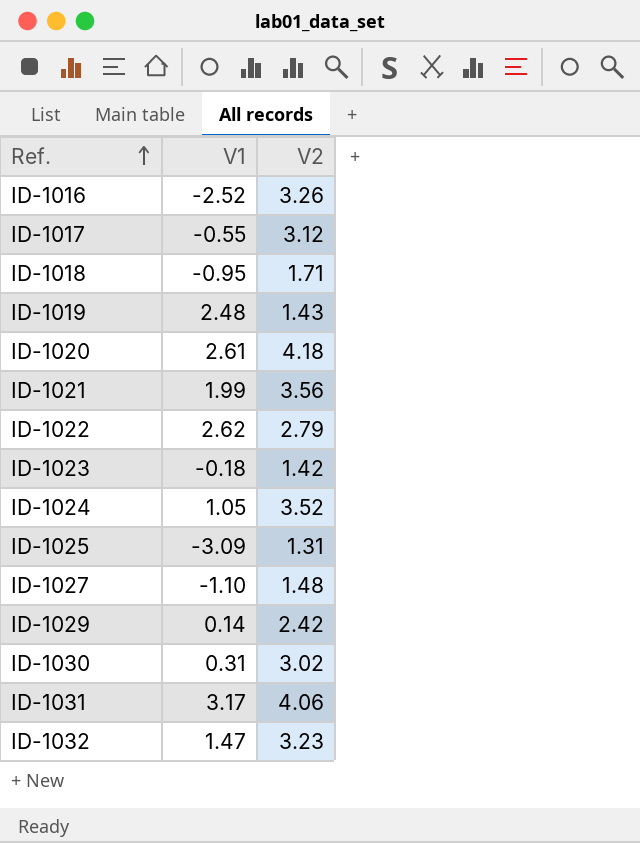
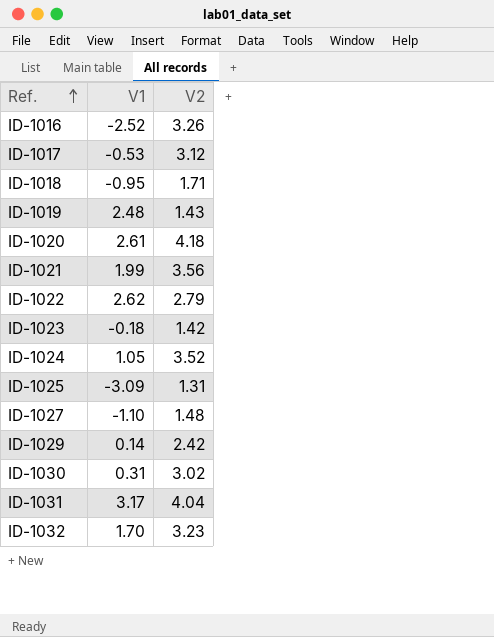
ID-1017 | V1: -0.55 -> -0.53
ID-1031 | V2: 4.06 -> 4.04
ID-1032 | V1: 1.47 -> 1.70

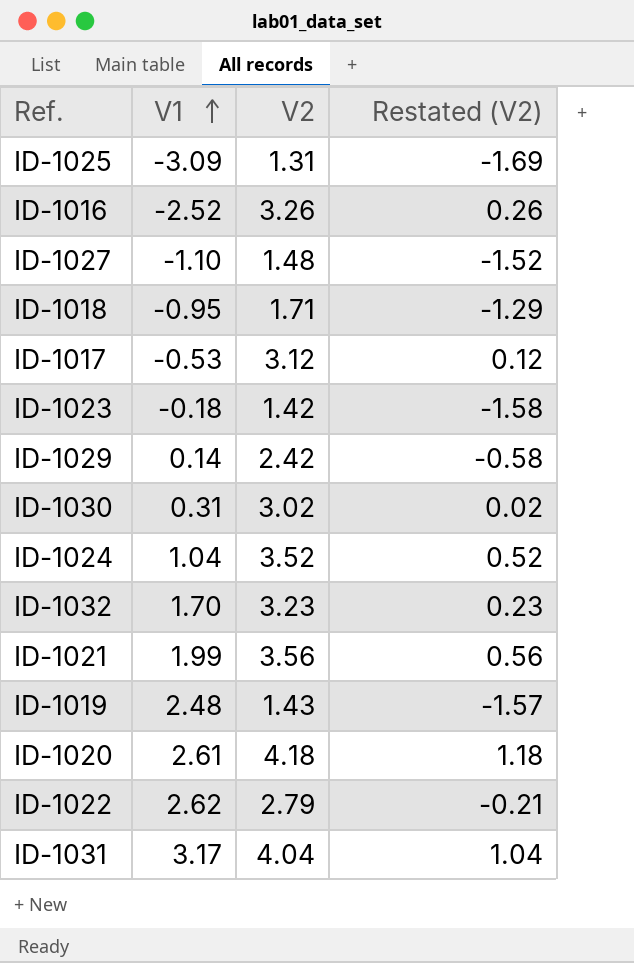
row order: Ref. ascending -> V1 ascending
column Restated (V2) | formula: none -> [V2] - 3
ID-1024 | V1: 1.05 -> 1.04

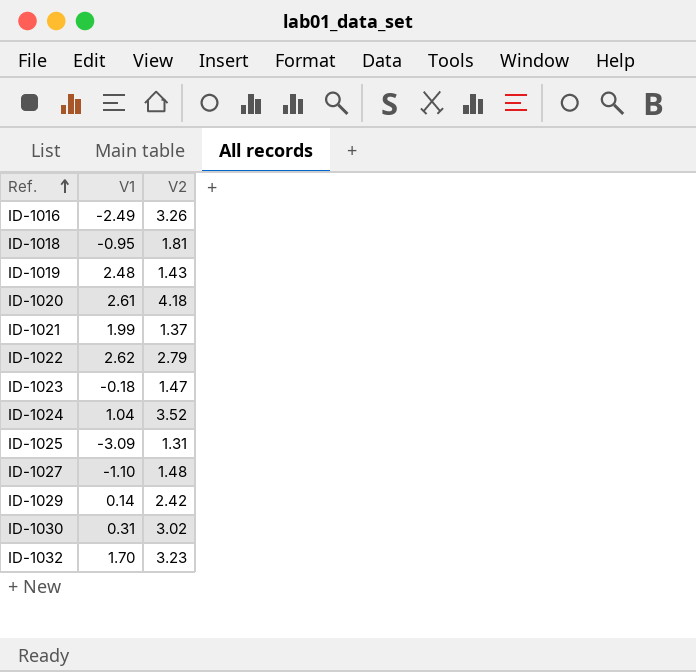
row order: V1 ascending -> Ref. ascending
column Restated (V2) | formula: [V2] - 3 -> none
row ID-1017: -0.53 | 3.12 | 0.12 -> none
row ID-1031: 3.17 | 4.04 | 1.04 -> none
ID-1016 | V1: -2.52 -> -2.49
ID-1018 | V2: 1.71 -> 1.81
ID-1021 | V2: 3.56 -> 1.37
ID-1023 | V2: 1.42 -> 1.47

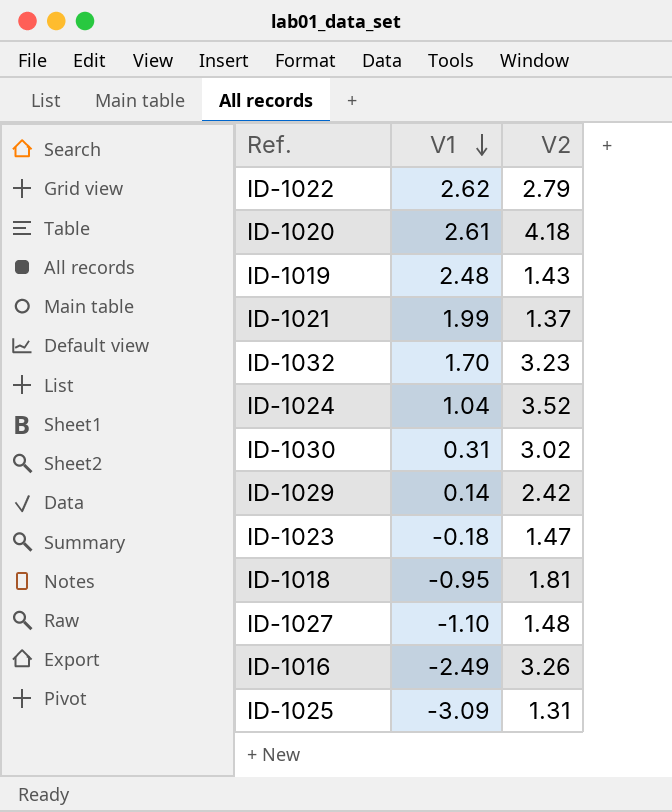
row order: Ref. ascending -> V1 descending

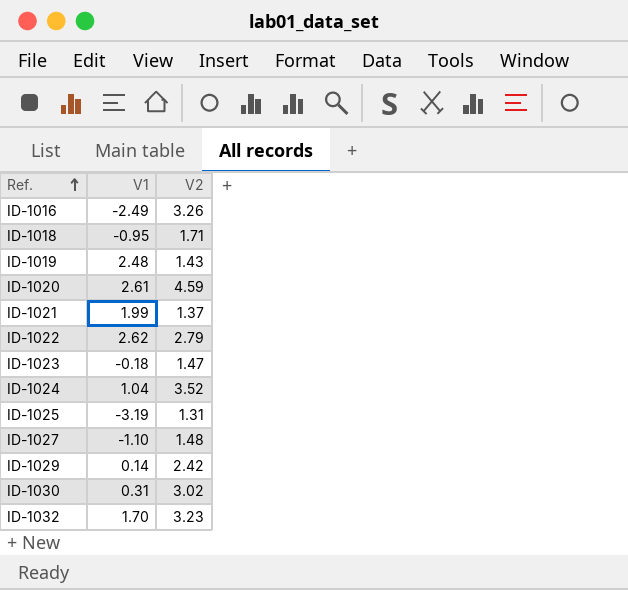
row order: V1 descending -> Ref. ascending
ID-1018 | V2: 1.81 -> 1.71
ID-1020 | V2: 4.18 -> 4.59
ID-1025 | V1: -3.09 -> -3.19

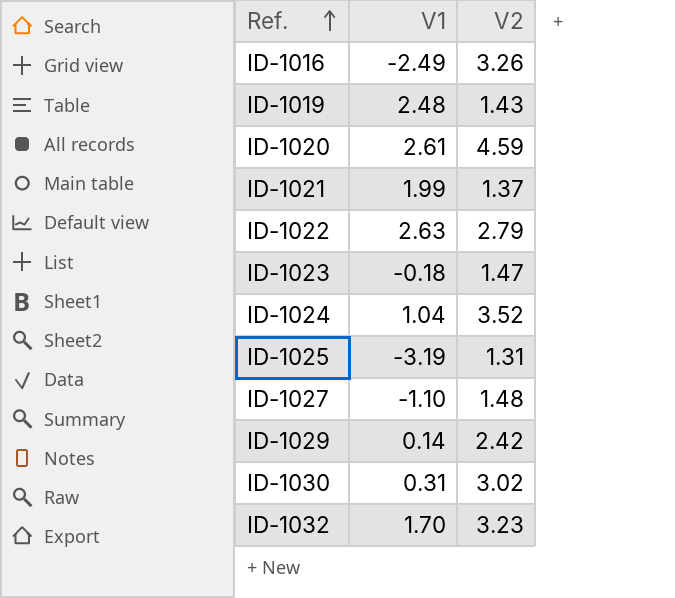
row ID-1018: -0.95 | 1.71 -> none
ID-1022 | V1: 2.62 -> 2.63

